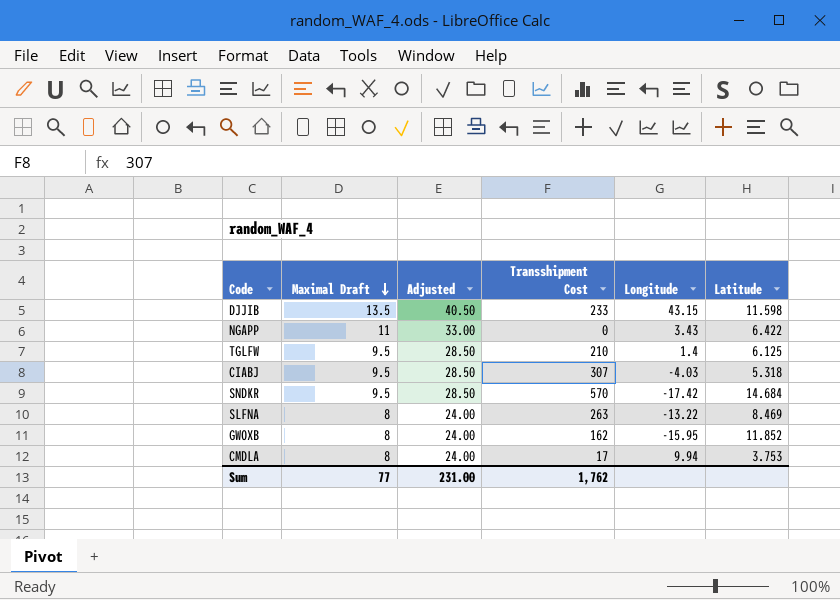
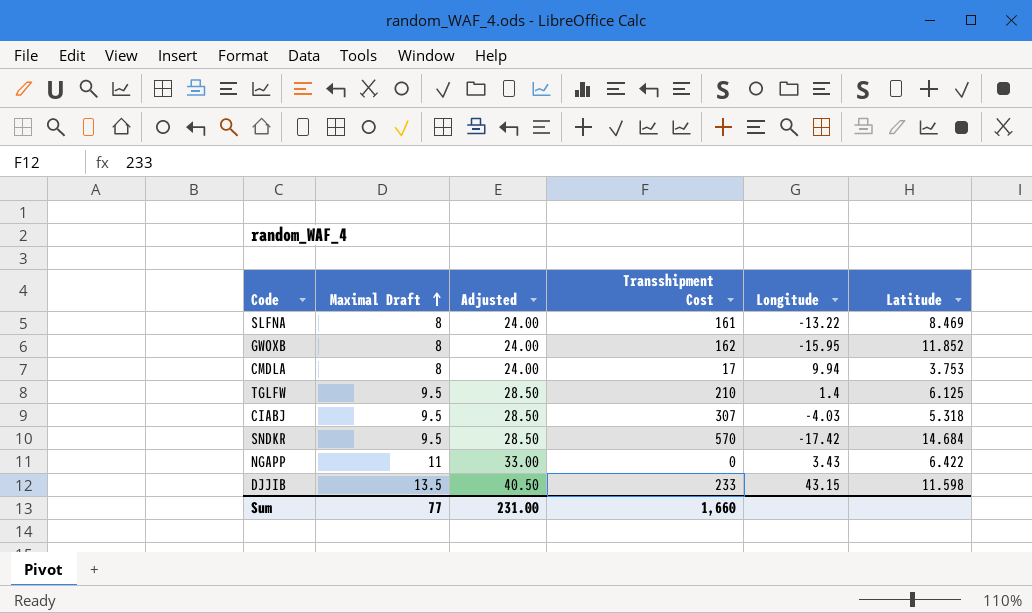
row order: Maximal Draft descending -> Maximal Draft ascending
SLFNA | Transshipment Cost: 263 -> 161
Sum | Transshipment Cost: 1,762 -> 1,660

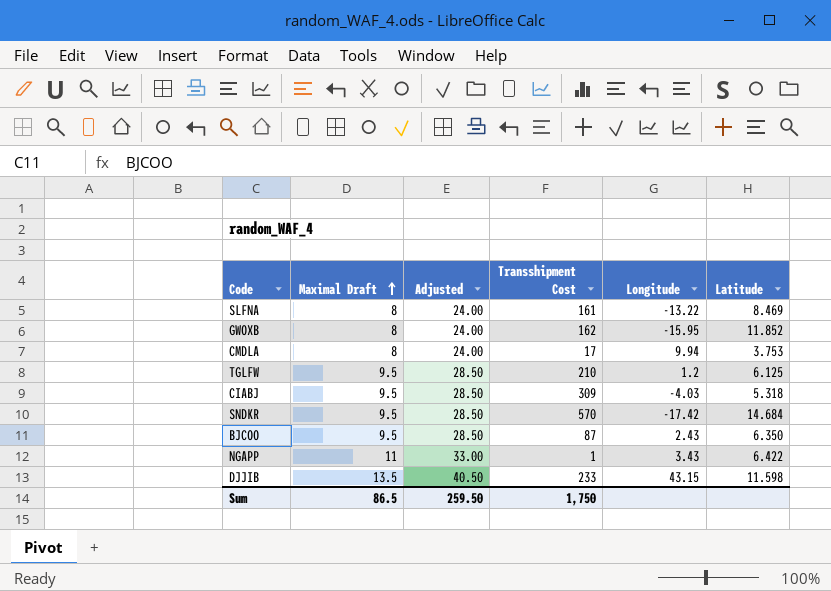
TGLFW | Longitude: 1.4 -> 1.2
CIABJ | Transshipment Cost: 307 -> 309
row BJCOO: none -> 9.5 | 28.50 | 87 | 2.43 | 6.350
NGAPP | Transshipment Cost: 0 -> 1
Sum | Maximal Draft: 77 -> 86.5
Sum | Adjusted: 231.00 -> 259.50
Sum | Transshipment Cost: 1,660 -> 1,750

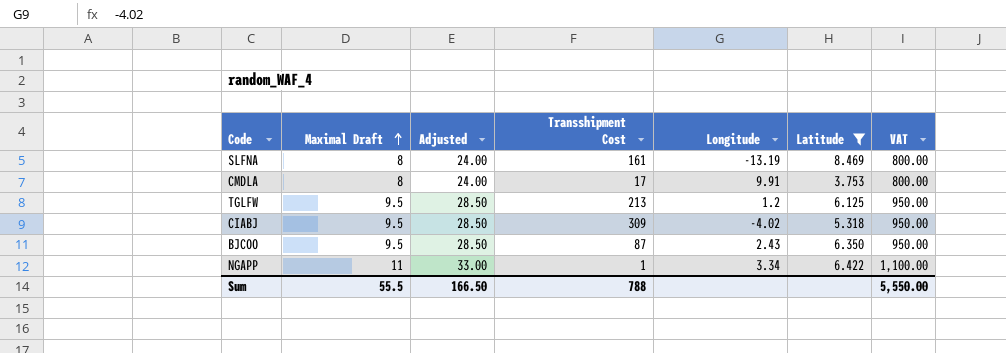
filter: none -> Latitude <= 8.469
column VAT | formula: none -> [Maximal Draft] * 100
SLFNA | Longitude: -13.22 -> -13.19
CMDLA | Longitude: 9.94 -> 9.91
TGLFW | Transshipment Cost: 210 -> 213
CIABJ | Longitude: -4.03 -> -4.02
NGAPP | Longitude: 3.43 -> 3.34
Sum | Maximal Draft: 86.5 -> 55.5
Sum | Adjusted: 259.50 -> 166.50
Sum | Transshipment Cost: 1,750 -> 788

